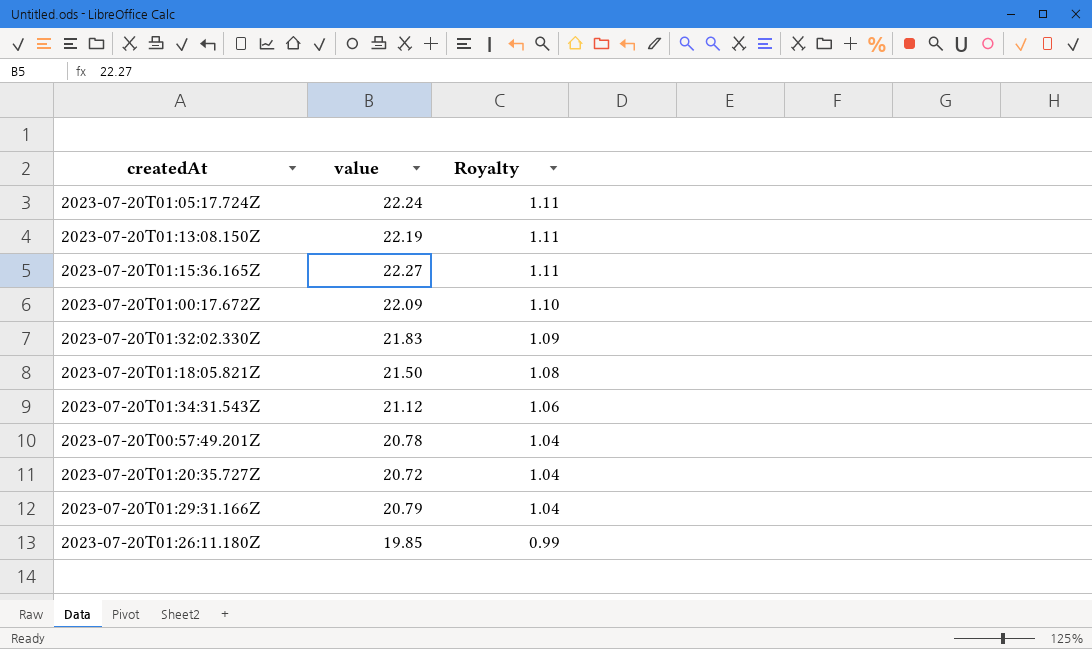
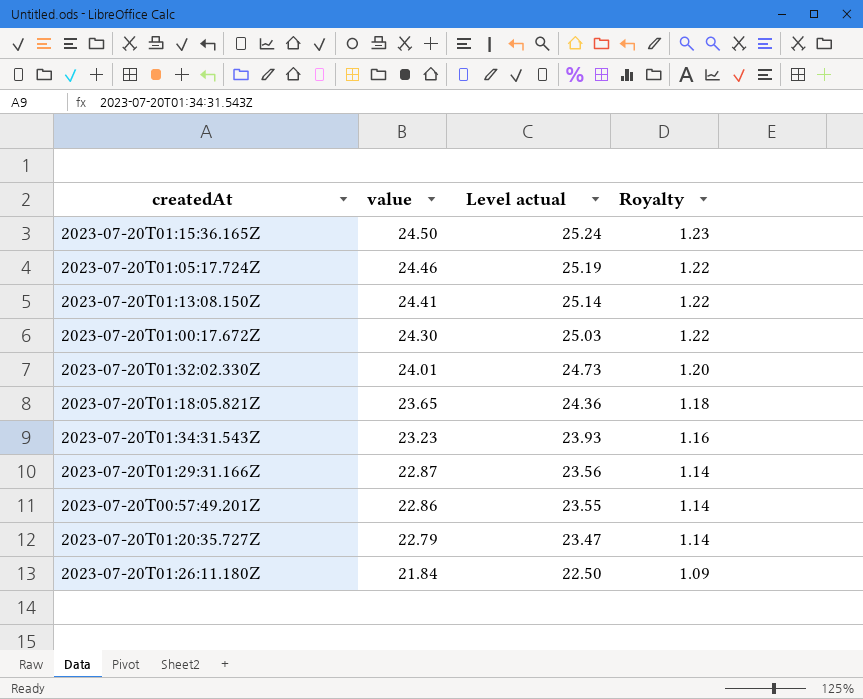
row order: Royalty descending -> value descending
column Level actual | formula: none -> [value] * 1.03
2023-07-20T01:15:36.165Z | value: 22.27 -> 24.50
2023-07-20T01:15:36.165Z | Royalty: 1.11 -> 1.23
2023-07-20T01:05:17.724Z | value: 22.24 -> 24.46
2023-07-20T01:05:17.724Z | Royalty: 1.11 -> 1.22
2023-07-20T01:13:08.150Z | value: 22.19 -> 24.41
2023-07-20T01:13:08.150Z | Royalty: 1.11 -> 1.22
2023-07-20T01:00:17.672Z | value: 22.09 -> 24.30
2023-07-20T01:00:17.672Z | Royalty: 1.10 -> 1.22
2023-07-20T01:32:02.330Z | value: 21.83 -> 24.01
2023-07-20T01:32:02.330Z | Royalty: 1.09 -> 1.20
2023-07-20T01:18:05.821Z | value: 21.50 -> 23.65
2023-07-20T01:18:05.821Z | Royalty: 1.08 -> 1.18
2023-07-20T01:34:31.543Z | value: 21.12 -> 23.23
2023-07-20T01:34:31.543Z | Royalty: 1.06 -> 1.16
2023-07-20T01:29:31.166Z | value: 20.79 -> 22.87
2023-07-20T01:29:31.166Z | Royalty: 1.04 -> 1.14
2023-07-20T00:57:49.201Z | value: 20.78 -> 22.86
2023-07-20T00:57:49.201Z | Royalty: 1.04 -> 1.14
2023-07-20T01:20:35.727Z | value: 20.72 -> 22.79
2023-07-20T01:20:35.727Z | Royalty: 1.04 -> 1.14
2023-07-20T01:26:11.180Z | value: 19.85 -> 21.84
2023-07-20T01:26:11.180Z | Royalty: 0.99 -> 1.09

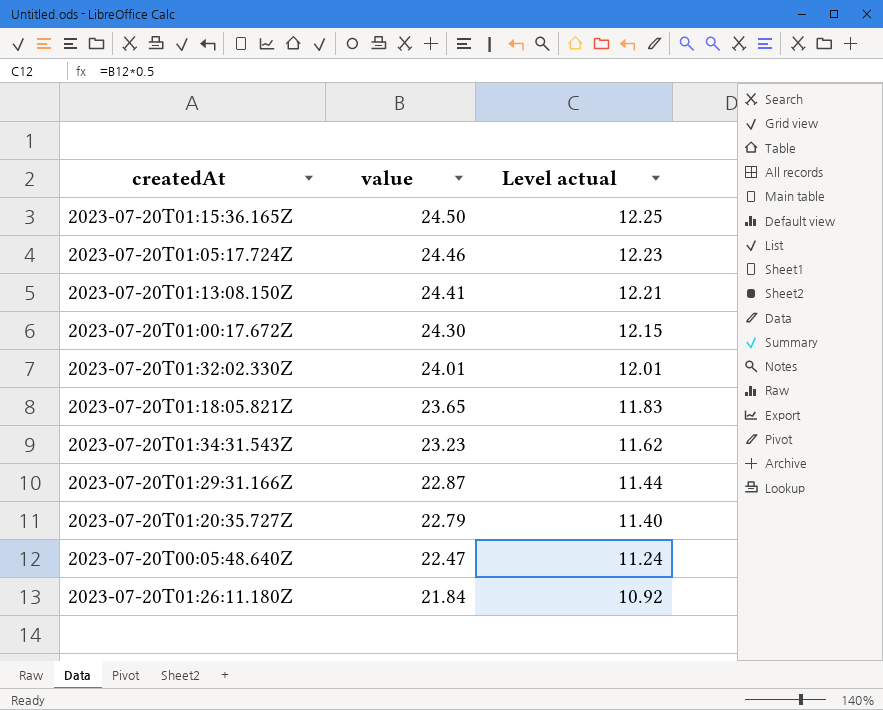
column Royalty | formula: [value] * 0.05 -> none
column Level actual | formula: [value] * 1.03 -> [value] * 0.5
row 2023-07-20T00:57:49.201Z: 22.86 | 23.55 | 1.14 -> none
row 2023-07-20T00:05:48.640Z: none -> 22.47 | 11.24

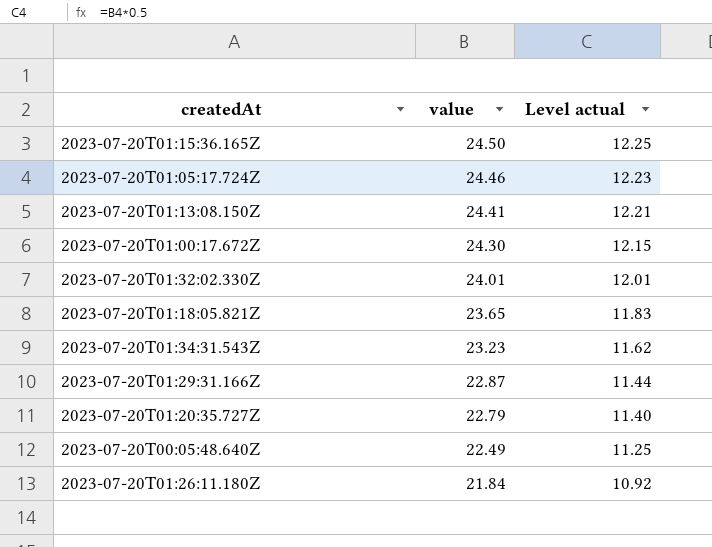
2023-07-20T00:05:48.640Z | value: 22.47 -> 22.49
2023-07-20T00:05:48.640Z | Level actual: 11.24 -> 11.25

